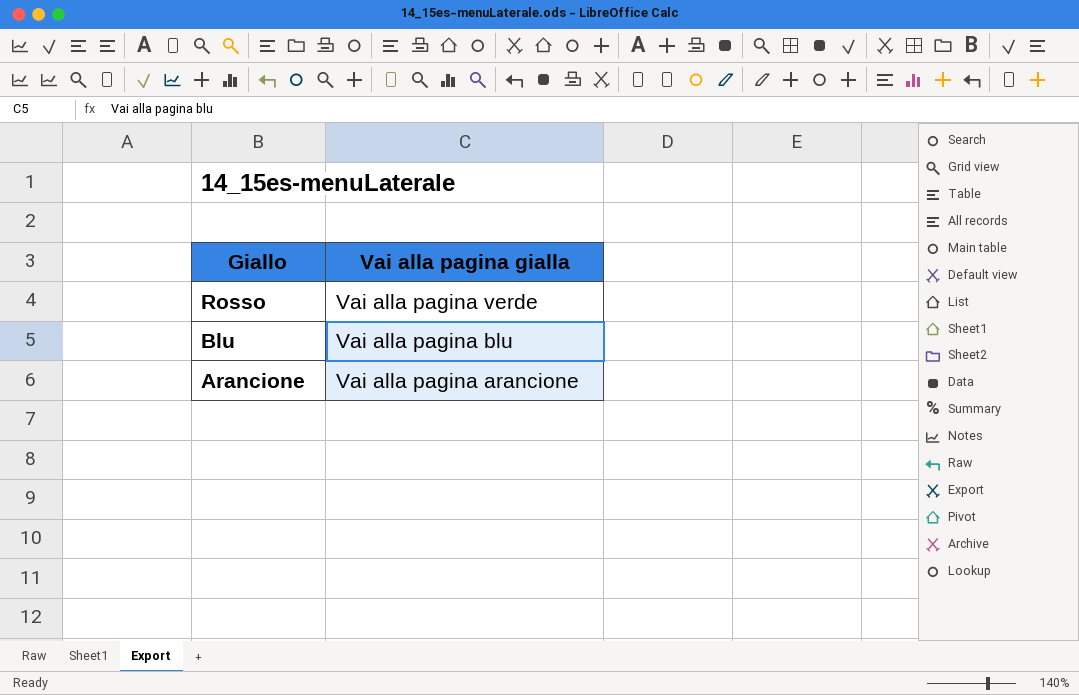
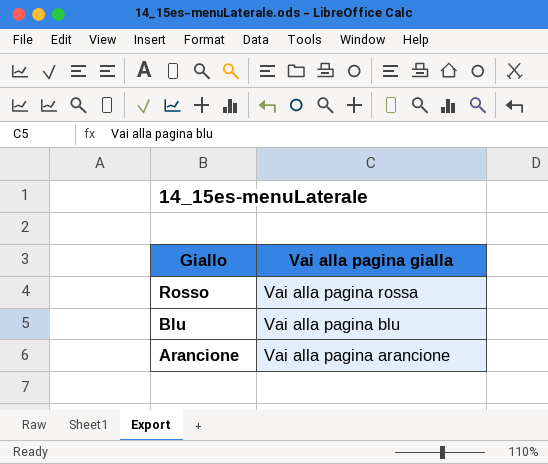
Rosso | Vai alla pagina gialla: Vai alla pagina verde -> Vai alla pagina rossa

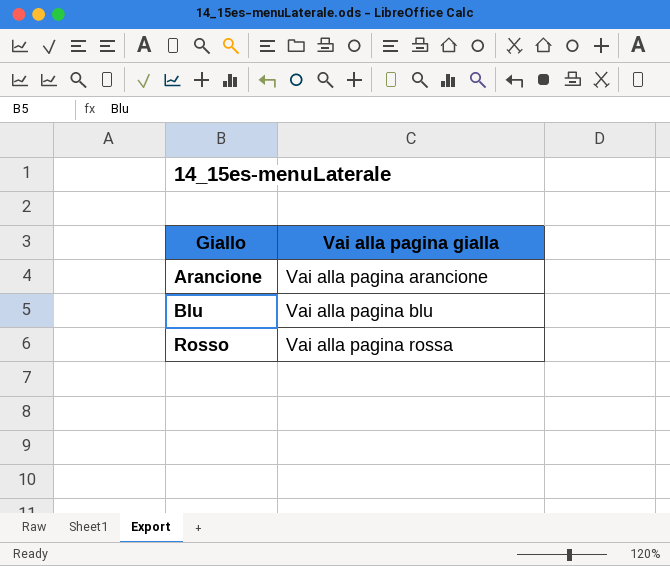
row order: Giallo descending -> Giallo ascending

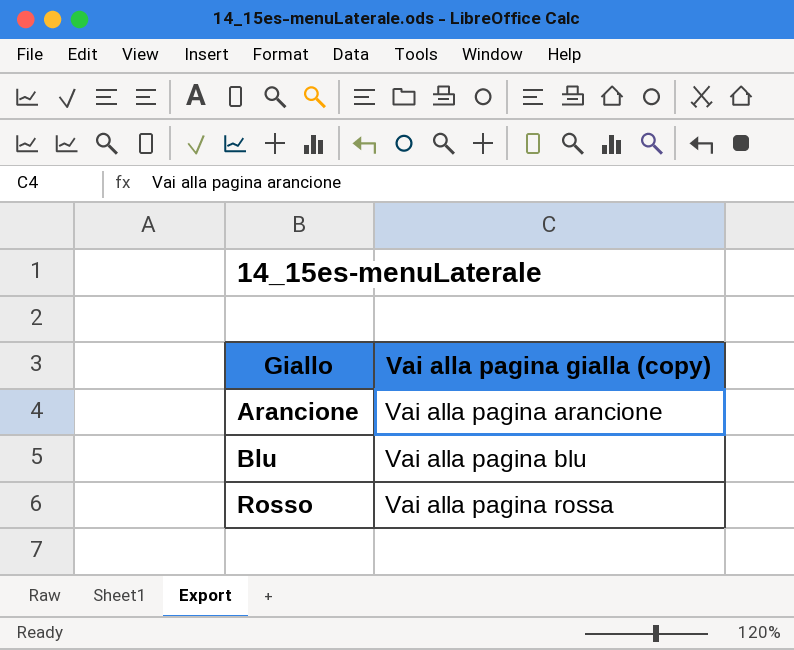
column name: Vai alla pagina gialla -> Vai alla pagina gialla (copy)

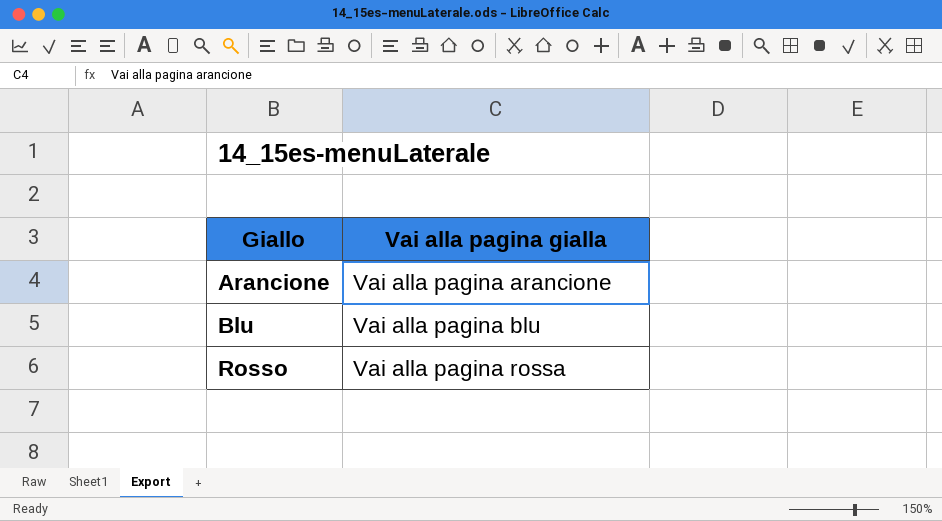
column name: Vai alla pagina gialla (copy) -> Vai alla pagina gialla

